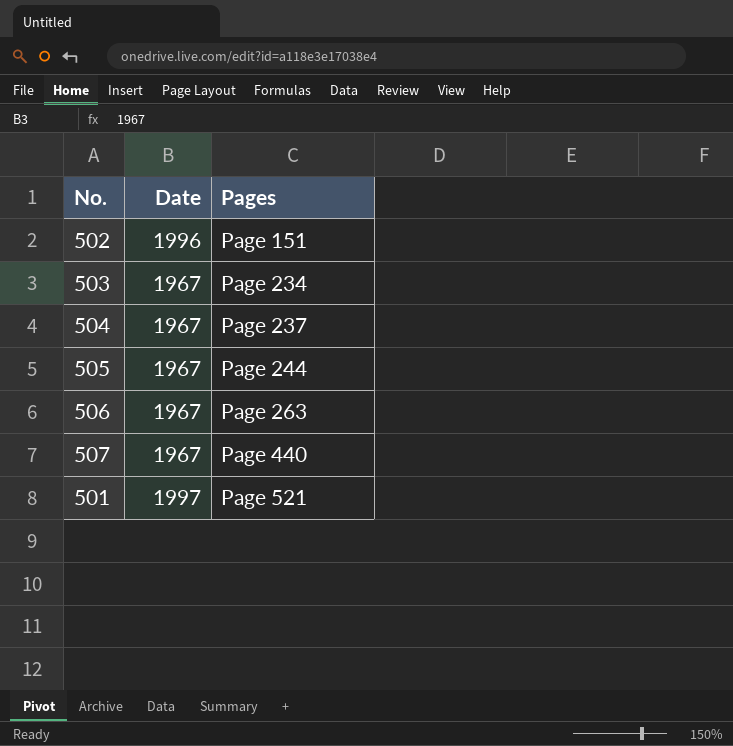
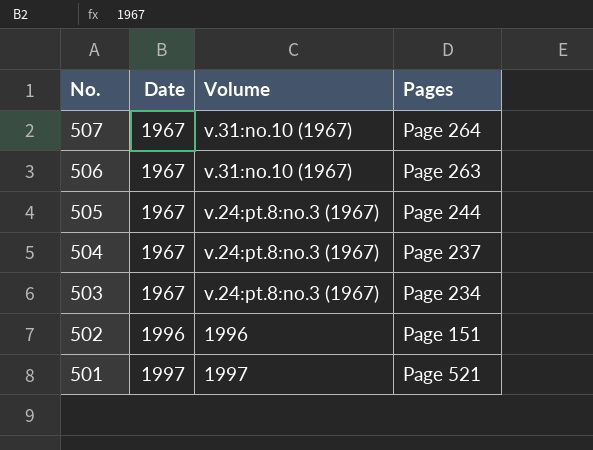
row order: Pages ascending -> No. descending
column Volume | position: none -> 3
507 | Pages: Page 440 -> Page 264

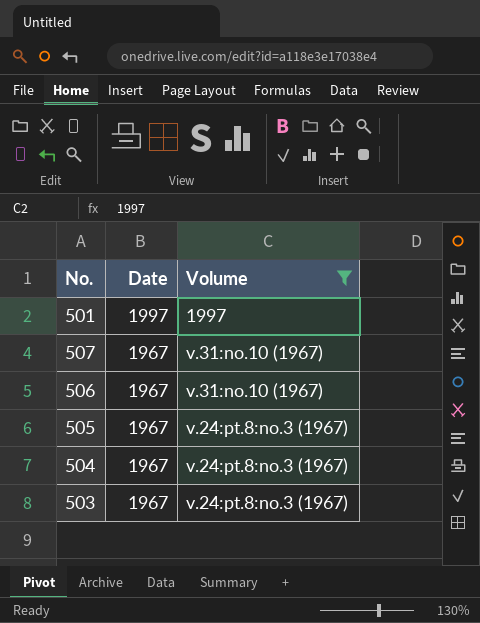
filter: none -> Volume != 1996
row order: No. descending -> Date descending
column Pages | position: 4 -> none

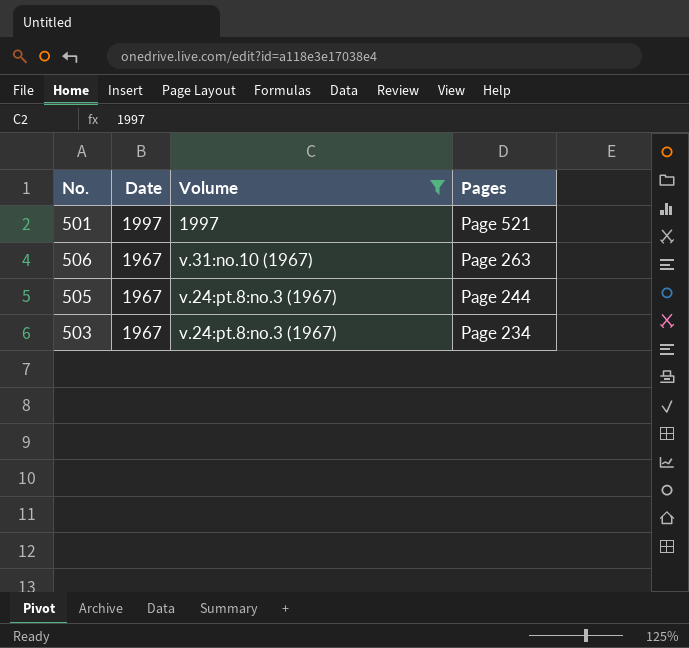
column Pages | position: none -> 4
row 507: 1967 | v.31:no.10 (1967) -> none
row 504: 1967 | v.24:pt.8:no.3 (1967) -> none

